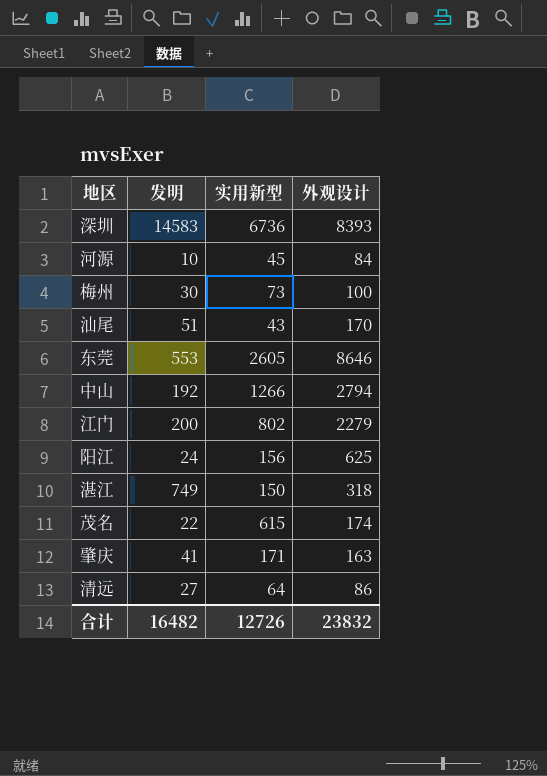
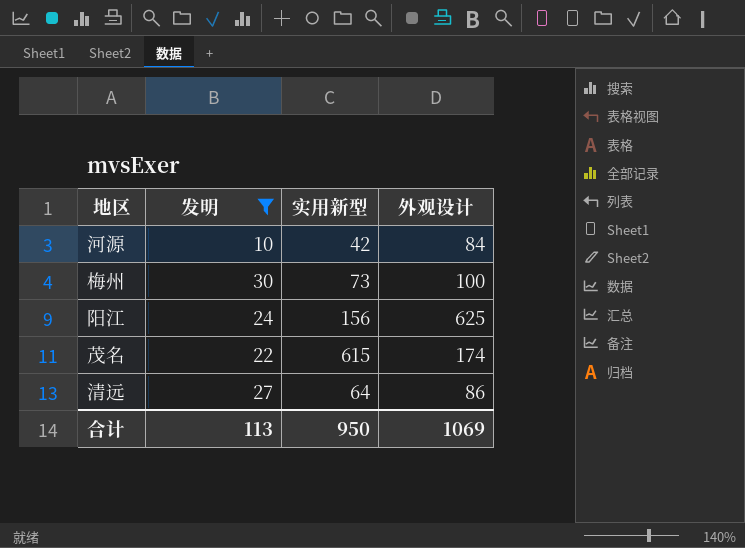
filter: none -> 发明 <= 30
河源 | 实用新型: 45 -> 42
合计 | 发明: 16482 -> 113
合计 | 实用新型: 12726 -> 950
合计 | 外观设计: 23832 -> 1069

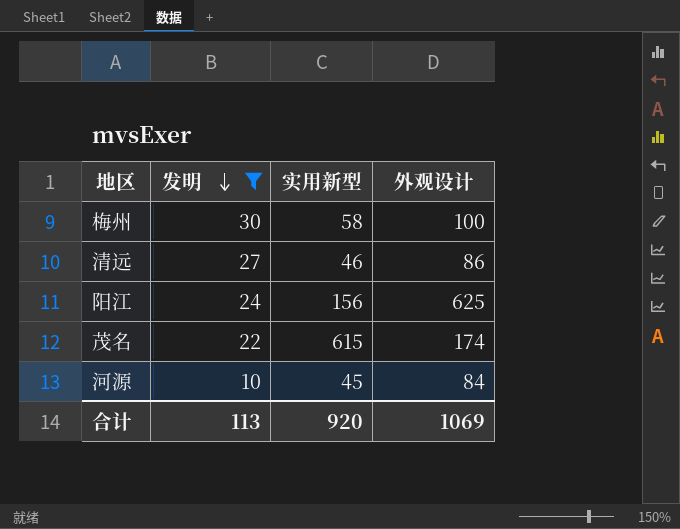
row order: none -> 发明 descending
梅州 | 实用新型: 73 -> 58
清远 | 实用新型: 64 -> 46
河源 | 实用新型: 42 -> 45
合计 | 实用新型: 950 -> 920

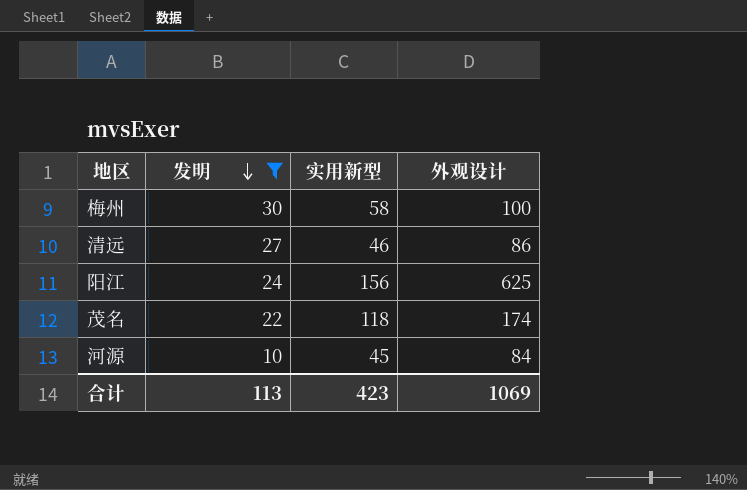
茂名 | 实用新型: 615 -> 118
合计 | 实用新型: 920 -> 423

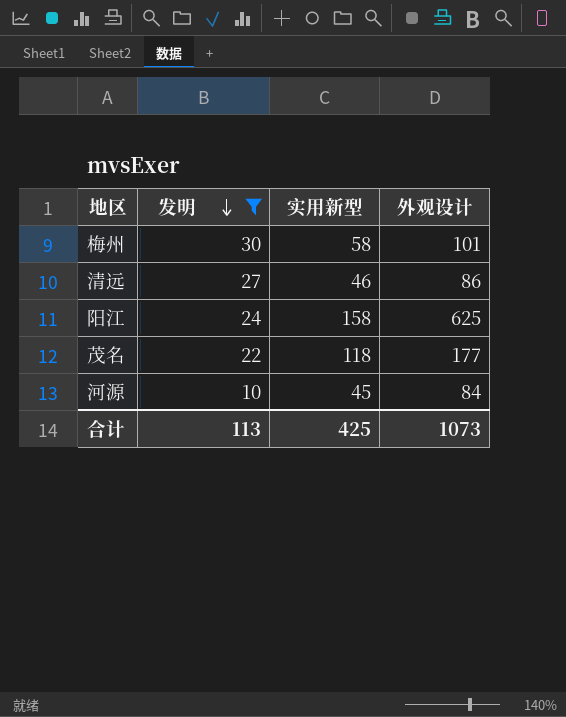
梅州 | 外观设计: 100 -> 101
阳江 | 实用新型: 156 -> 158
茂名 | 外观设计: 174 -> 177
合计 | 实用新型: 423 -> 425
合计 | 外观设计: 1069 -> 1073

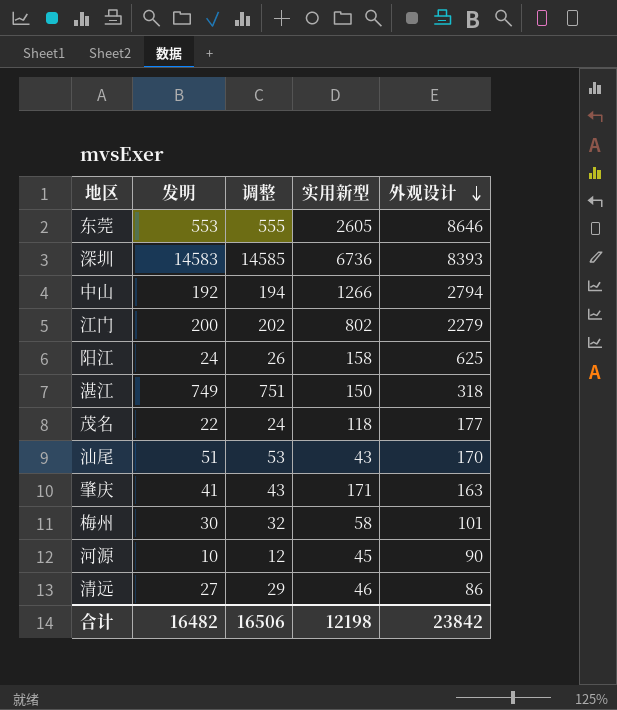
filter: 发明 <= 30 -> none
row order: 发明 descending -> 外观设计 descending
column 调整 | formula: none -> [发明] + 2
河源 | 外观设计: 84 -> 90
合计 | 发明: 113 -> 16482
合计 | 实用新型: 425 -> 12198
合计 | 外观设计: 1073 -> 23842

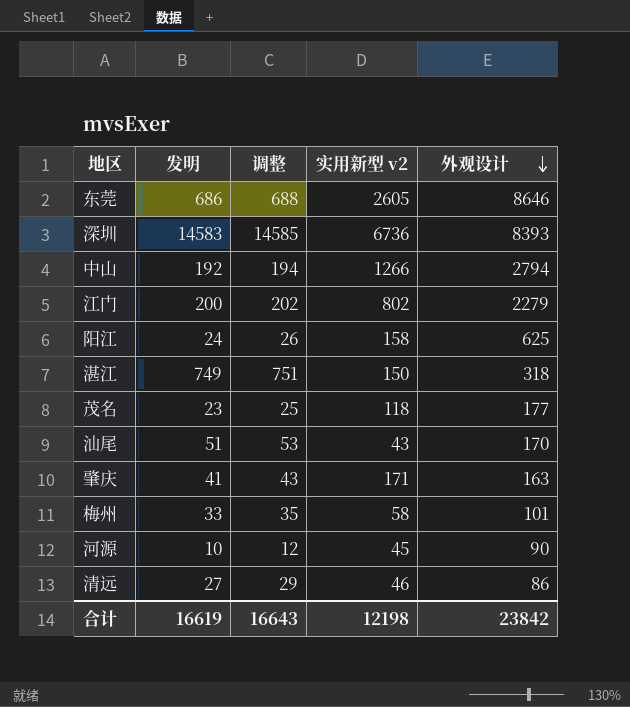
column name: 实用新型 -> 实用新型 v2
东莞 | 发明: 553 -> 686
东莞 | 调整: 555 -> 688
茂名 | 发明: 22 -> 23
茂名 | 调整: 24 -> 25
梅州 | 发明: 30 -> 33
梅州 | 调整: 32 -> 35
合计 | 发明: 16482 -> 16619
合计 | 调整: 16506 -> 16643

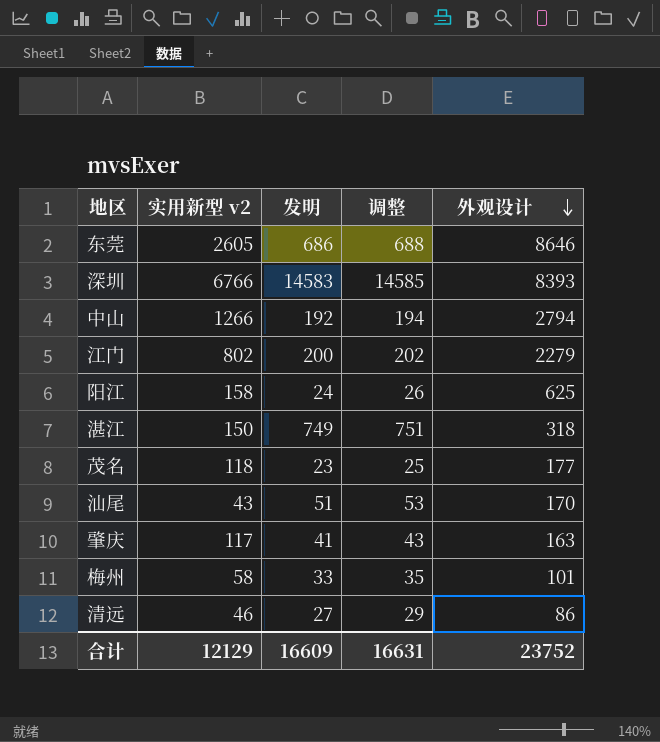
column 实用新型 v2 | position: 4 -> 2
row 河源: 10 | 12 | 45 | 90 -> none
深圳 | 实用新型 v2: 6736 -> 6766
肇庆 | 实用新型 v2: 171 -> 117
合计 | 实用新型 v2: 12198 -> 12129
合计 | 发明: 16619 -> 16609
合计 | 调整: 16643 -> 16631
合计 | 外观设计: 23842 -> 23752

